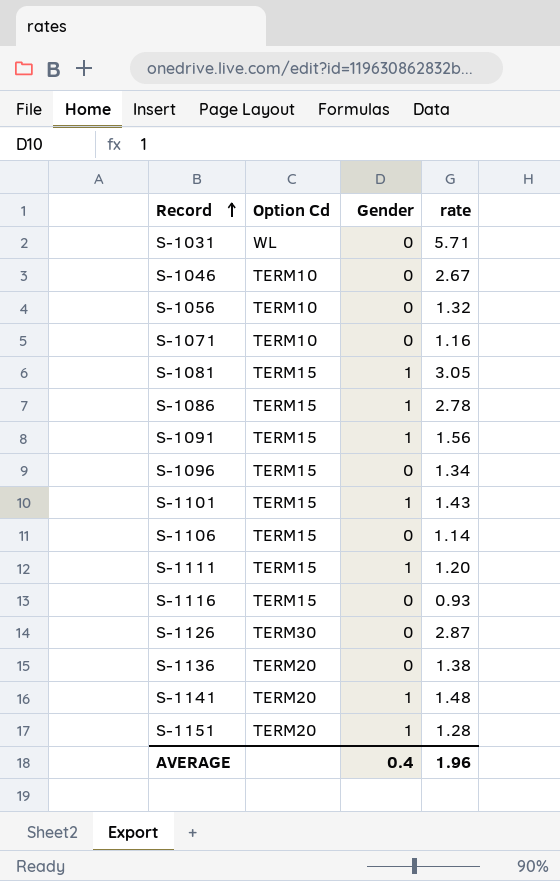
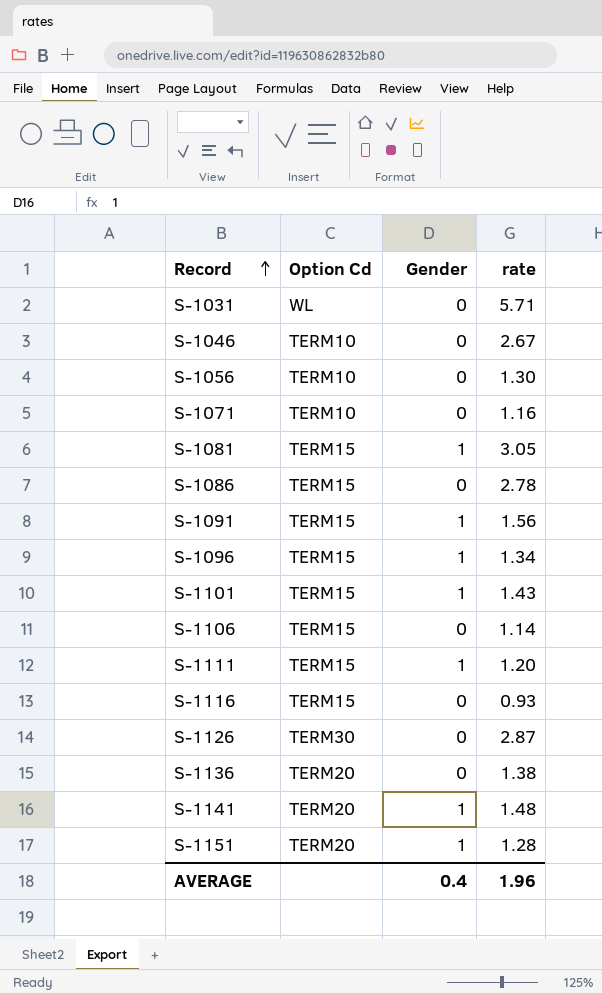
S-1056 | rate: 1.32 -> 1.30
S-1086 | Gender: 1 -> 0
S-1096 | Gender: 0 -> 1

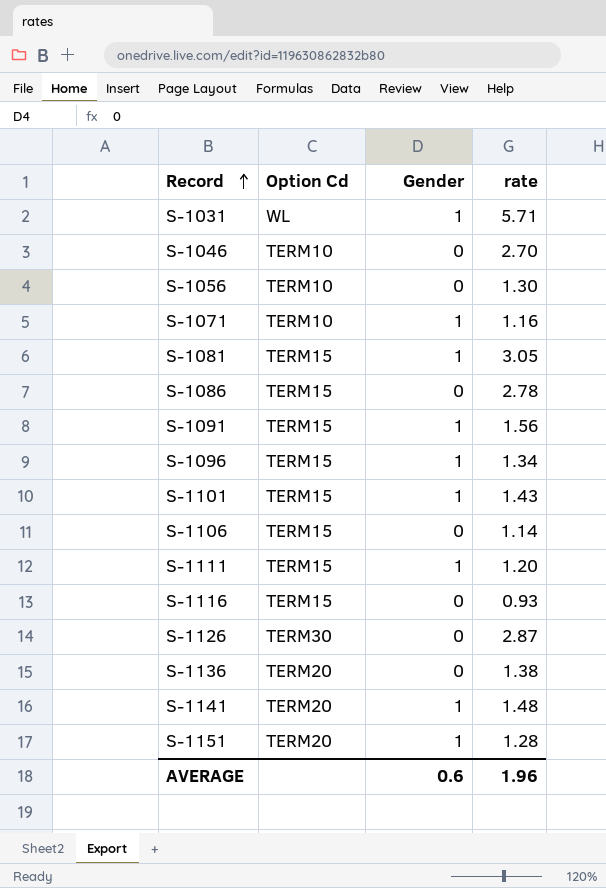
S-1031 | Gender: 0 -> 1
S-1046 | rate: 2.67 -> 2.70
S-1071 | Gender: 0 -> 1
AVERAGE | Gender: 0.4 -> 0.6

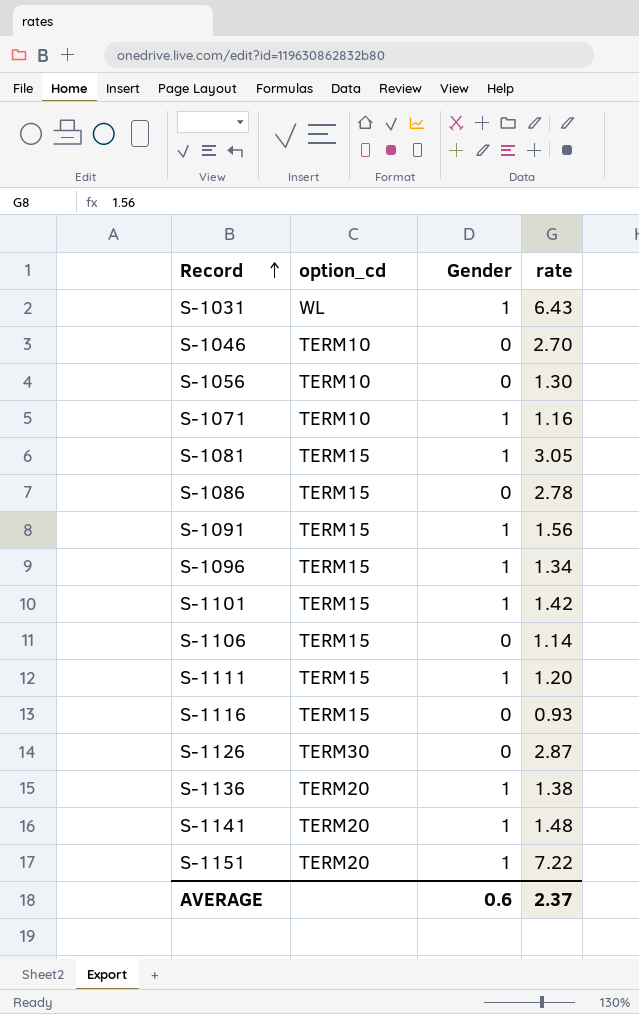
column name: Option Cd -> option_cd
S-1031 | rate: 5.71 -> 6.43
S-1101 | rate: 1.43 -> 1.42
S-1136 | Gender: 0 -> 1
S-1151 | rate: 1.28 -> 7.22
AVERAGE | rate: 1.96 -> 2.37

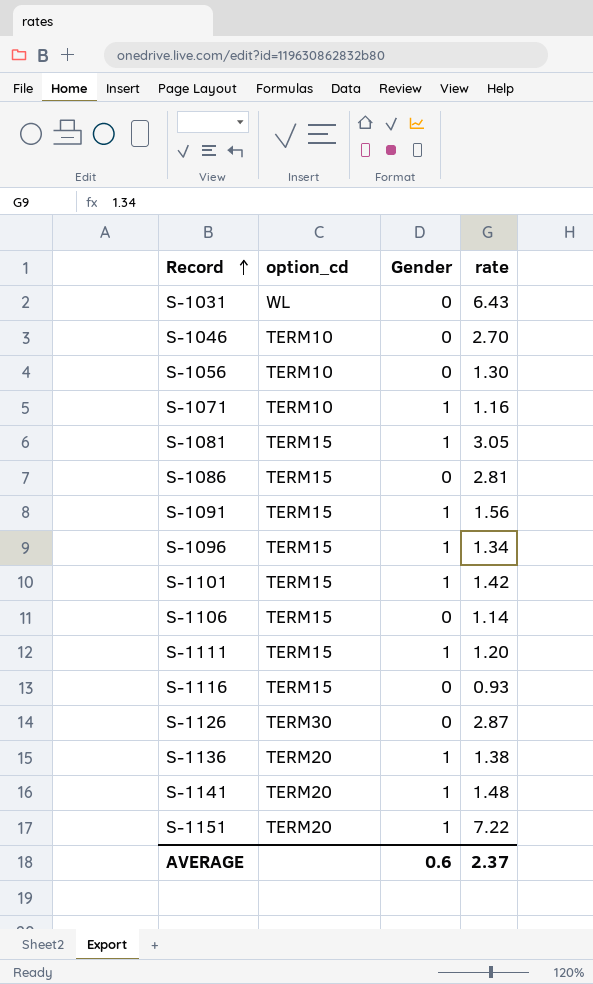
S-1031 | Gender: 1 -> 0
S-1086 | rate: 2.78 -> 2.81

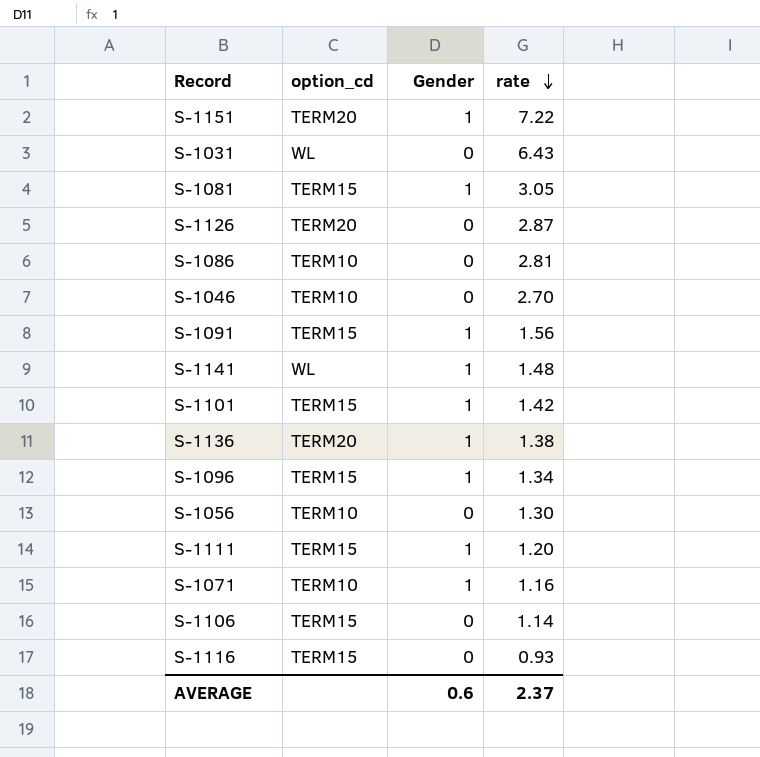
row order: Record ascending -> rate descending
S-1126 | option_cd: TERM30 -> TERM20
S-1086 | option_cd: TERM15 -> TERM10
S-1141 | option_cd: TERM20 -> WL

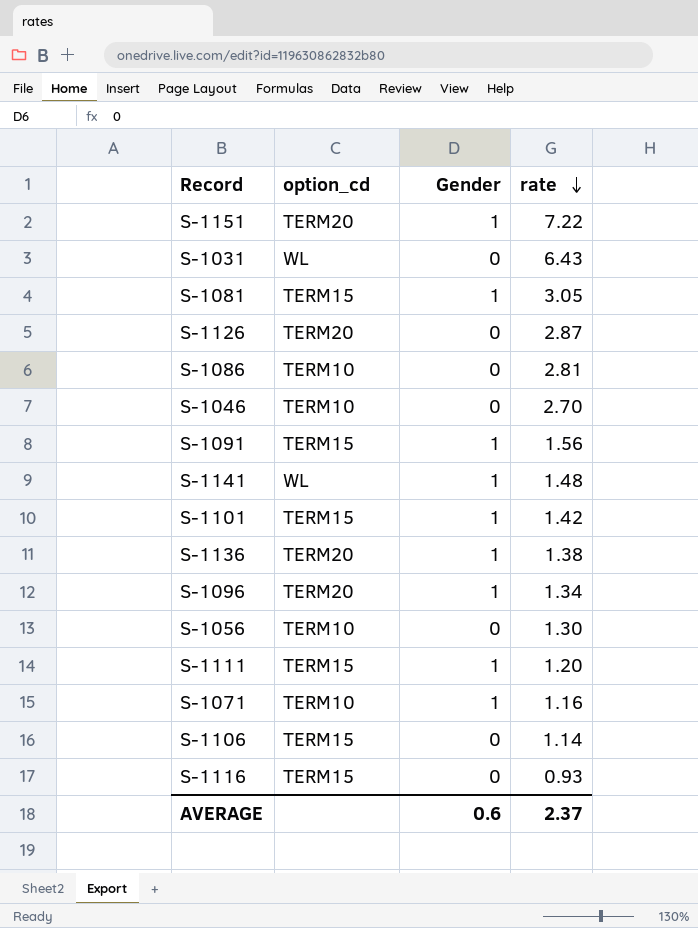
S-1096 | option_cd: TERM15 -> TERM20

